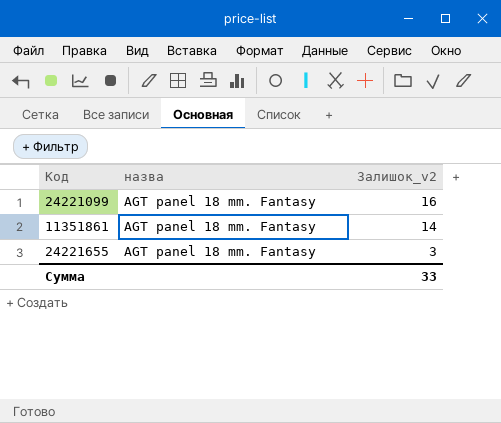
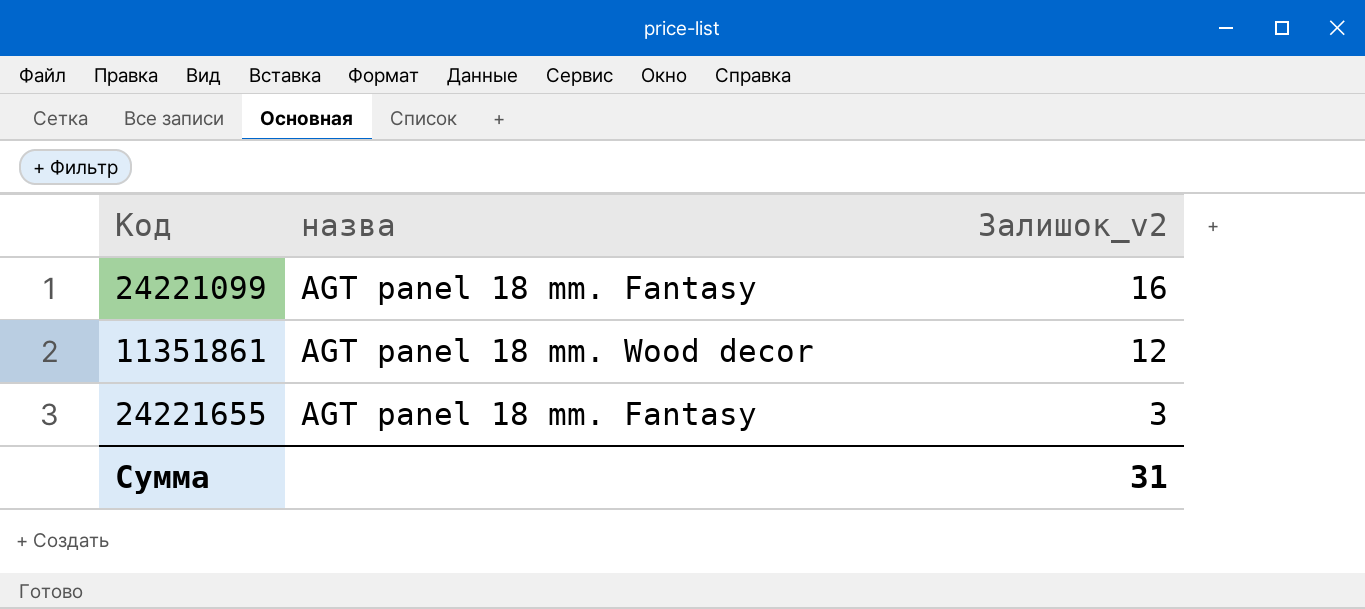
11351861 | назва: AGT panel 18 mm. Fantasy -> AGT panel 18 mm. Wood decor
11351861 | Залишок_v2: 14 -> 12
Сумма | Залишок_v2: 33 -> 31

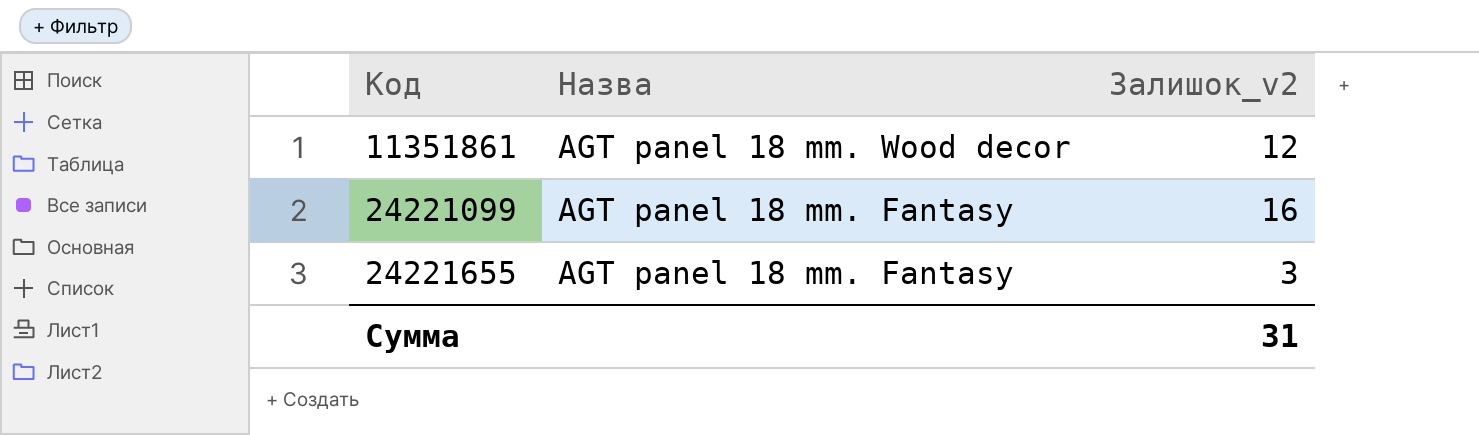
row order: Залишок_v2 descending -> Код ascending
column name: назва -> Назва

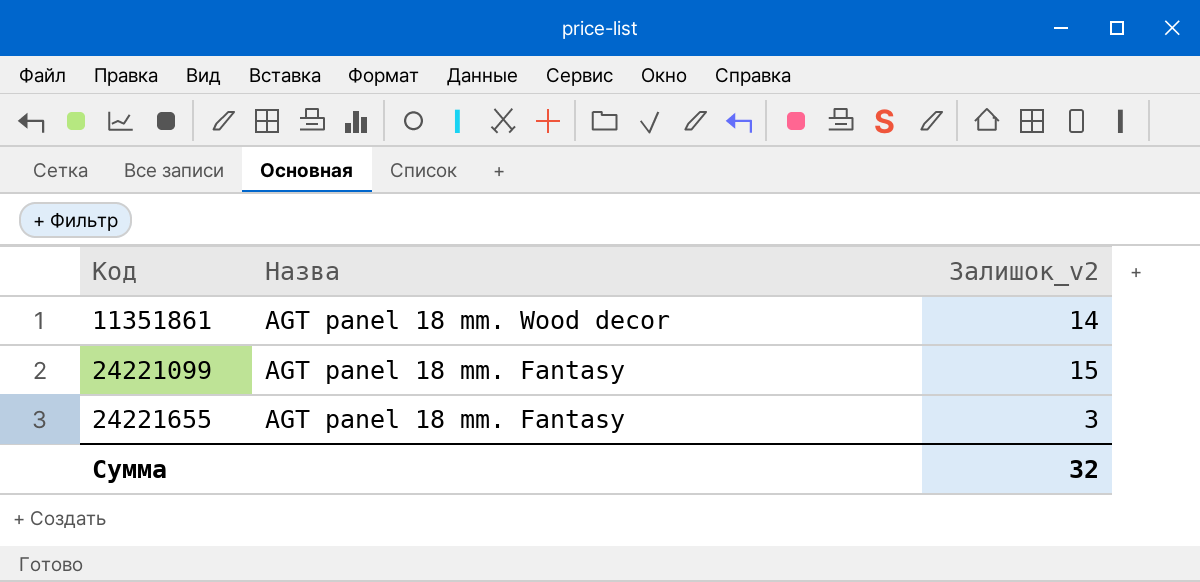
11351861 | Залишок_v2: 12 -> 14
24221099 | Залишок_v2: 16 -> 15
Сумма | Залишок_v2: 31 -> 32

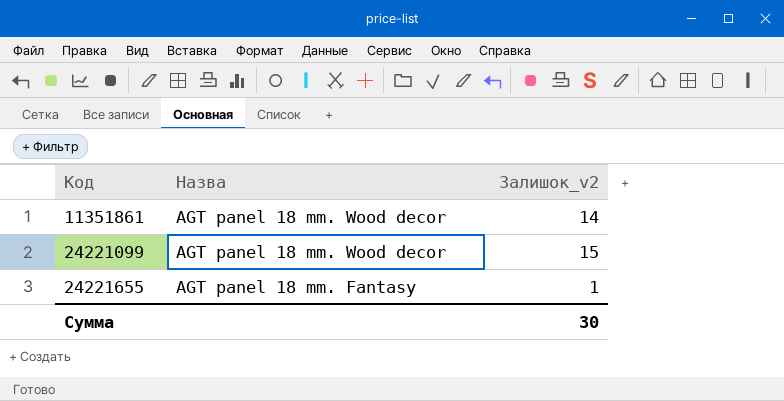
24221099 | Назва: AGT panel 18 mm. Fantasy -> AGT panel 18 mm. Wood decor
24221655 | Залишок_v2: 3 -> 1
Сумма | Залишок_v2: 32 -> 30

